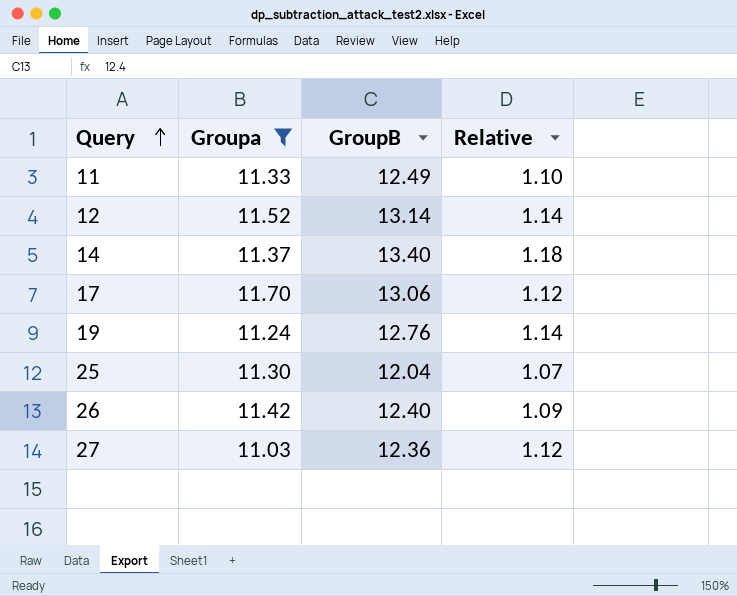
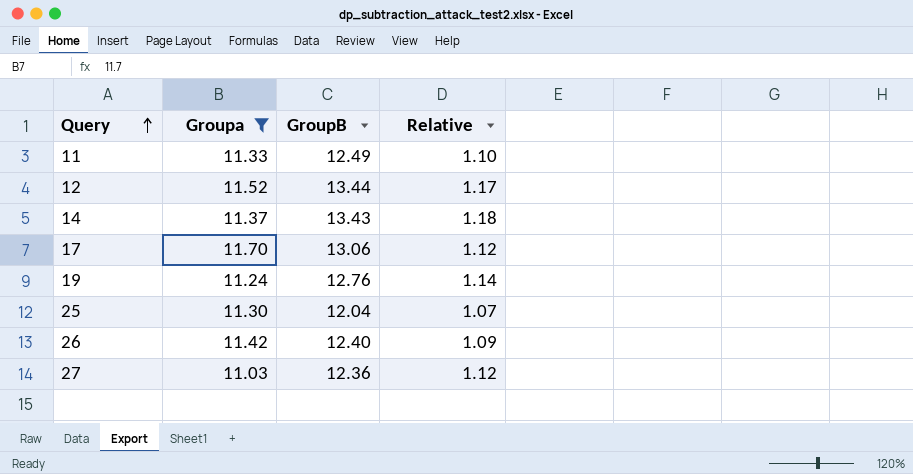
12 | GroupB: 13.14 -> 13.44
12 | Relative: 1.14 -> 1.17
14 | GroupB: 13.40 -> 13.43

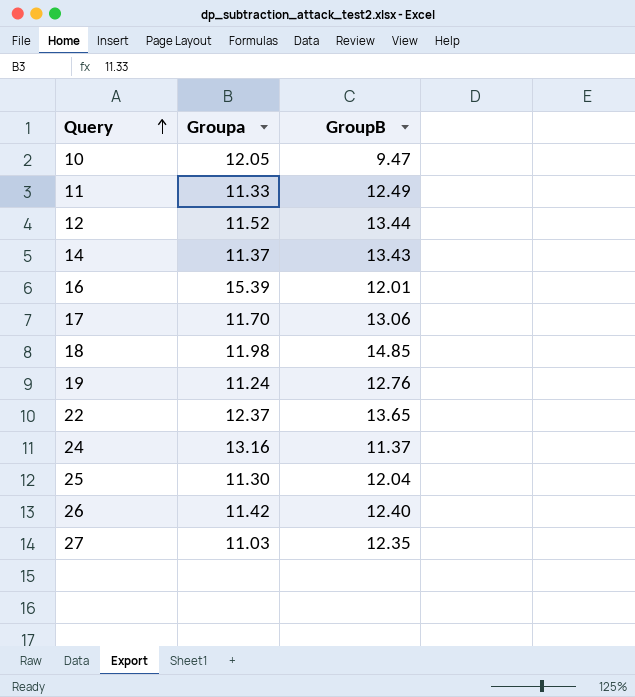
filter: Groupa <= 11.70 -> none
column Relative | formula: [GroupB] / [Groupa] -> none
27 | GroupB: 12.36 -> 12.35

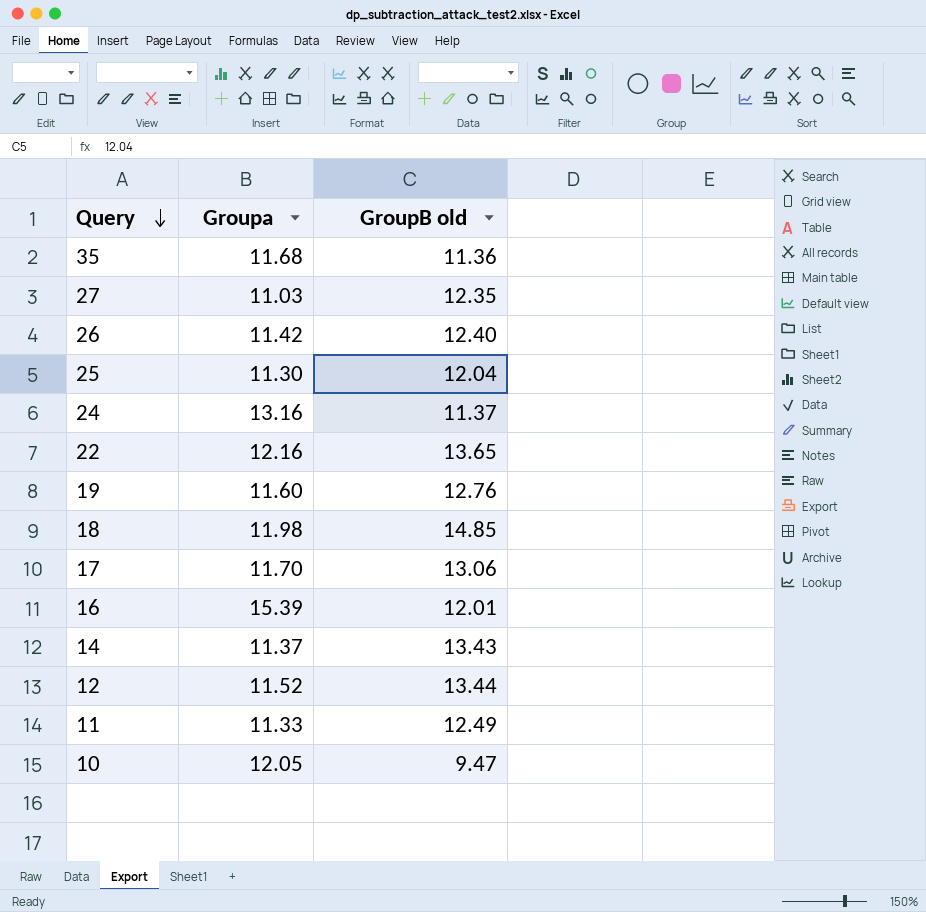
row order: Query ascending -> Query descending
column name: GroupB -> GroupB old
row 35: none -> 11.68 | 11.36
22 | Groupa: 12.37 -> 12.16
19 | Groupa: 11.24 -> 11.60

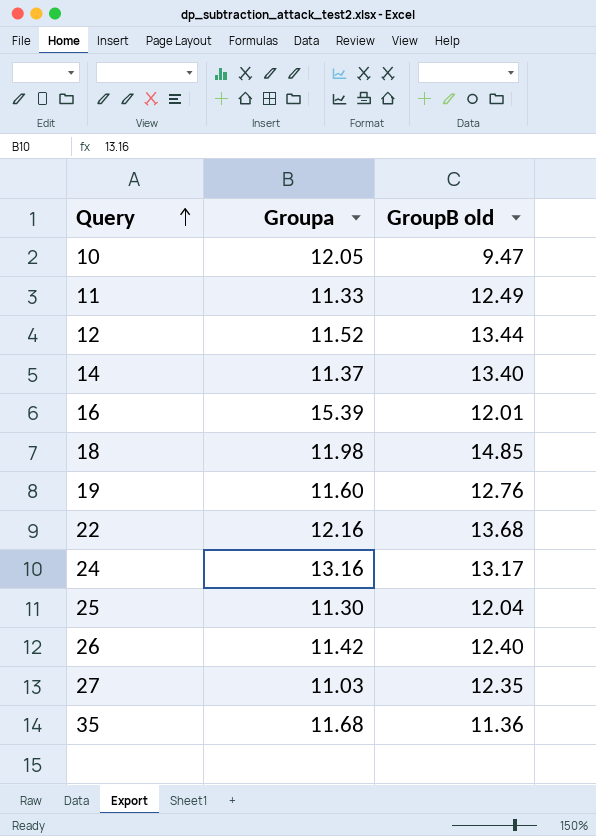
row order: Query descending -> Query ascending
row 17: 11.70 | 13.06 -> none
14 | GroupB old: 13.43 -> 13.40
22 | GroupB old: 13.65 -> 13.68
24 | GroupB old: 11.37 -> 13.17

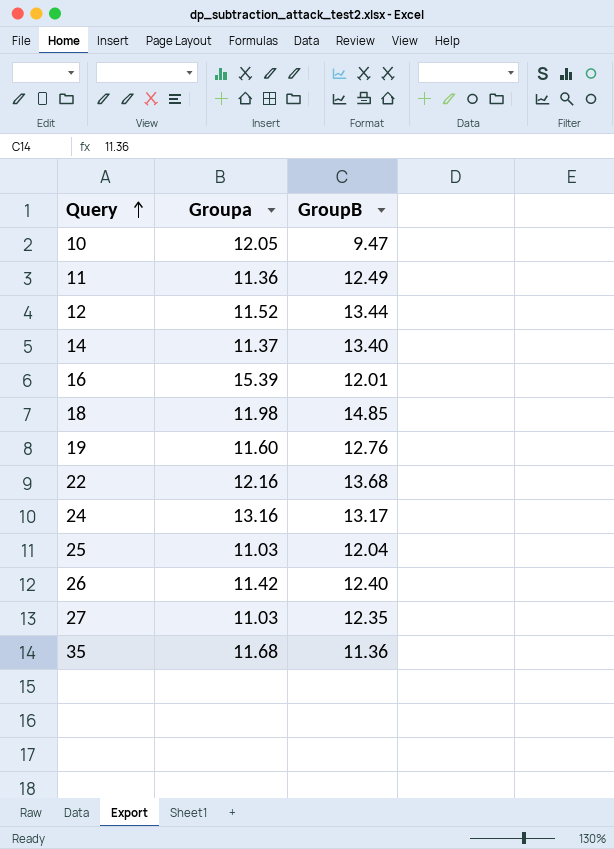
column name: GroupB old -> GroupB
11 | Groupa: 11.33 -> 11.36
25 | Groupa: 11.30 -> 11.03

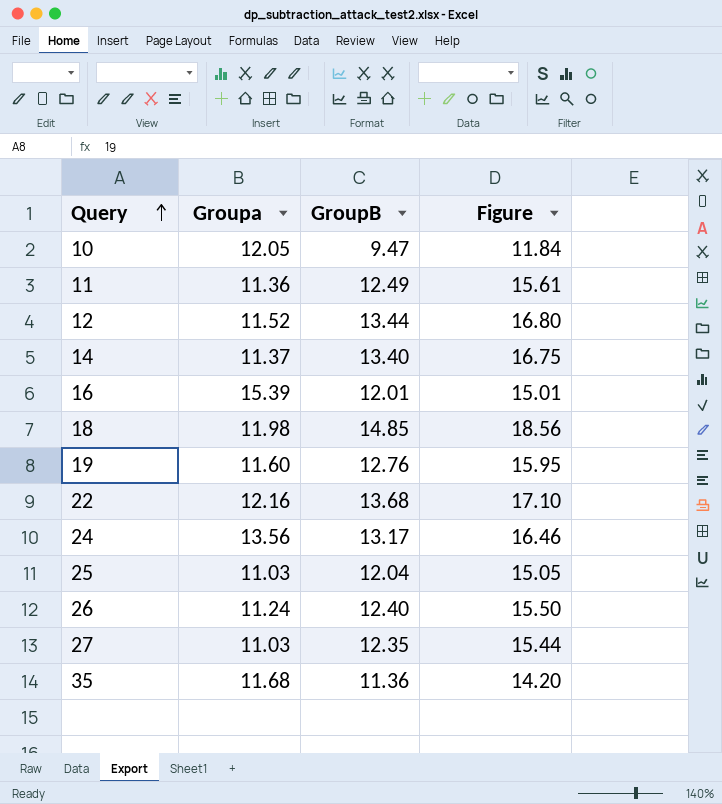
column Figure | formula: none -> [GroupB] * 1.25
24 | Groupa: 13.16 -> 13.56
26 | Groupa: 11.42 -> 11.24

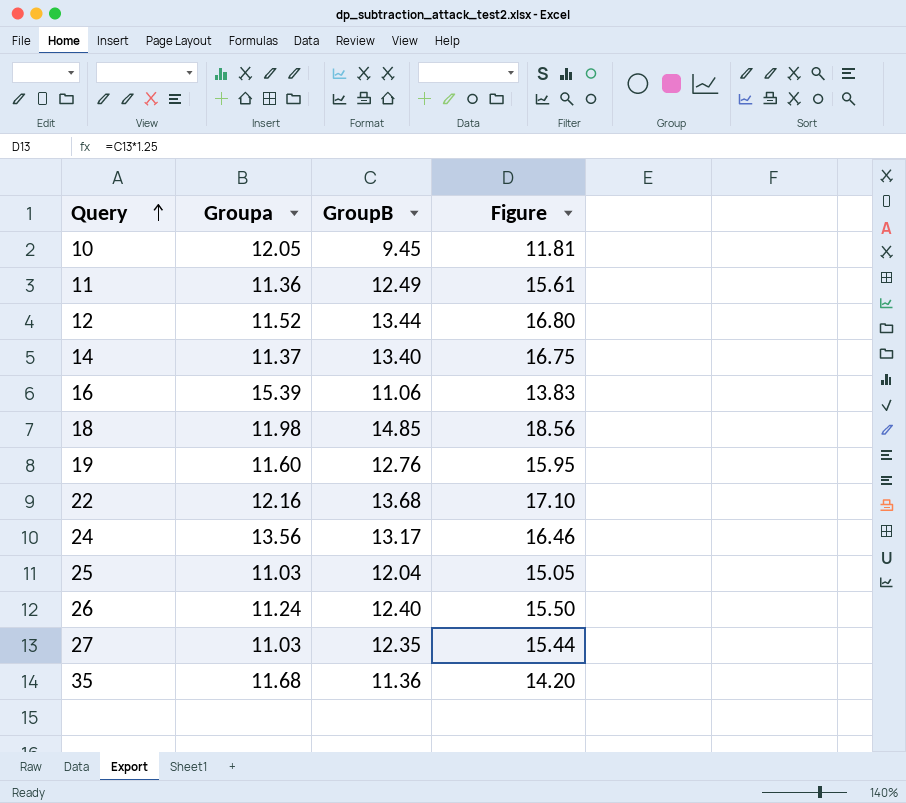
10 | GroupB: 9.47 -> 9.45
10 | Figure: 11.84 -> 11.81
16 | GroupB: 12.01 -> 11.06
16 | Figure: 15.01 -> 13.83

